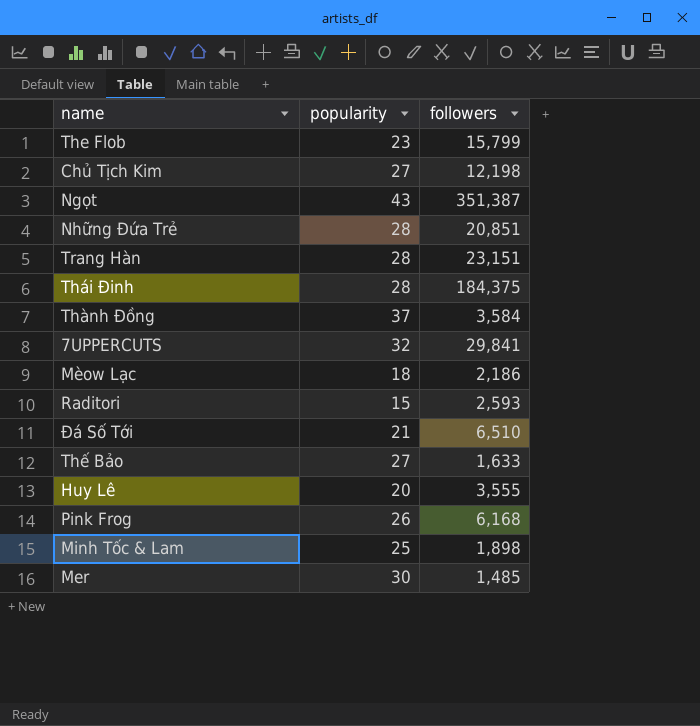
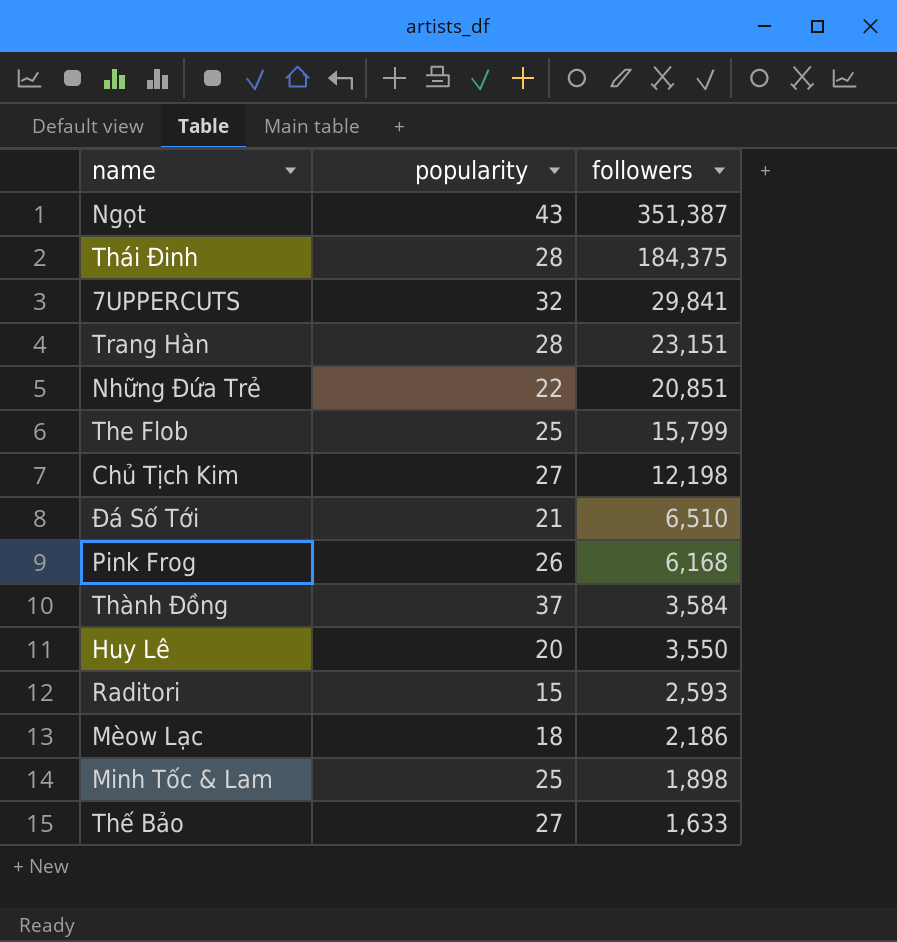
row order: none -> followers descending
row Mer: 30 | 1,485 -> none
Những Đứa Trẻ | popularity: 28 -> 22
The Flob | popularity: 23 -> 25
Huy Lê | followers: 3,555 -> 3,550

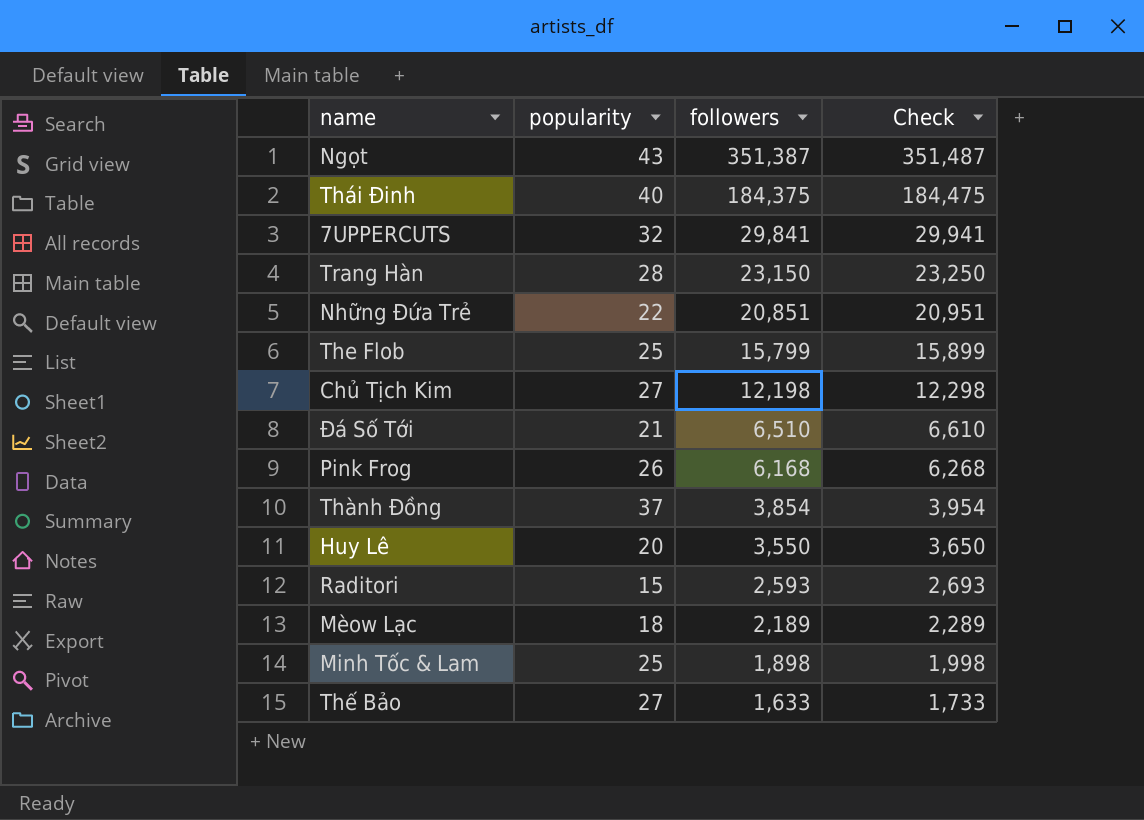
column Check | formula: none -> [followers] + 100
Thái Đinh | popularity: 28 -> 40
Trang Hàn | followers: 23,151 -> 23,150
Thành Đồng | followers: 3,584 -> 3,854
Mèow Lạc | followers: 2,186 -> 2,189

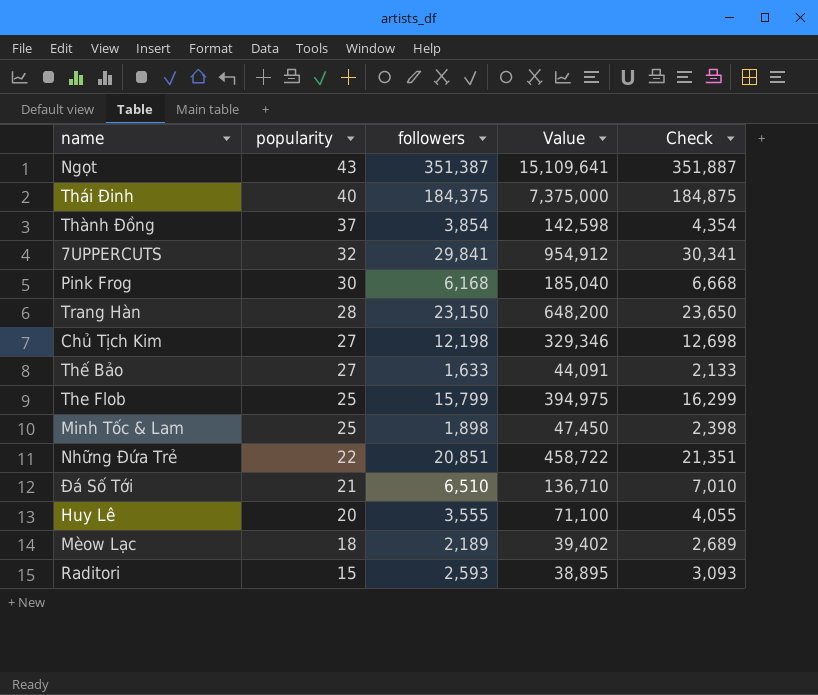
row order: followers descending -> popularity descending
column Value | formula: none -> [popularity] * [followers]
column Check | formula: [followers] + 100 -> [followers] + 500
Pink Frog | popularity: 26 -> 30
Huy Lê | followers: 3,550 -> 3,555

